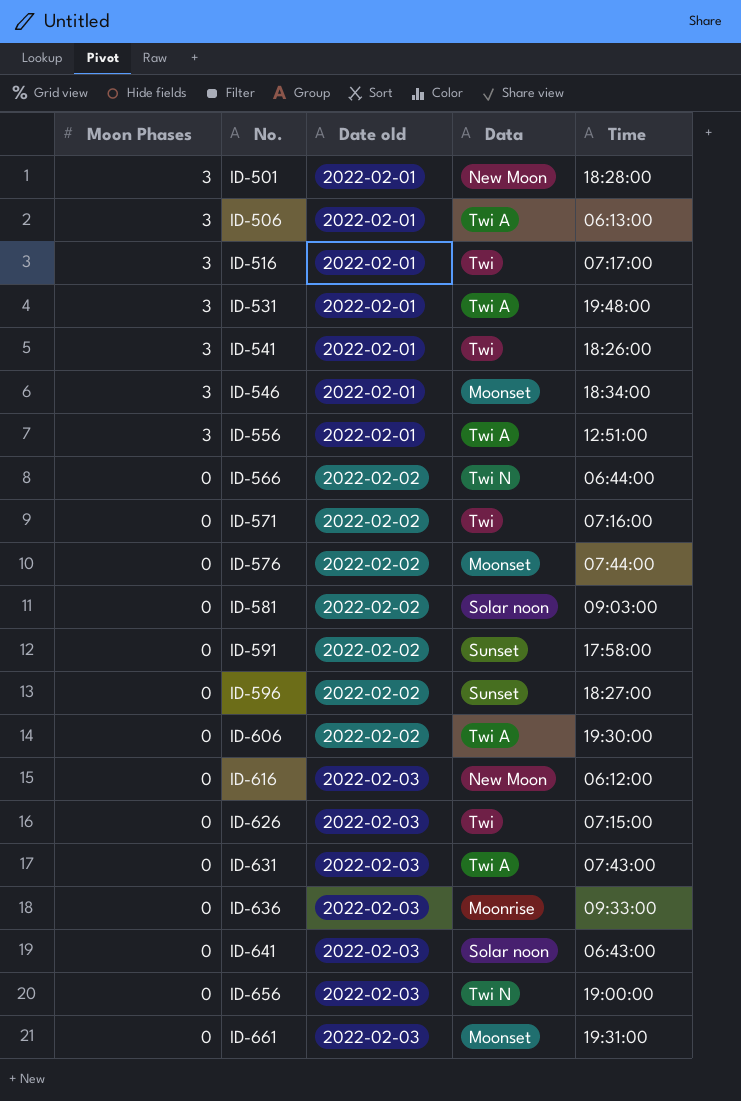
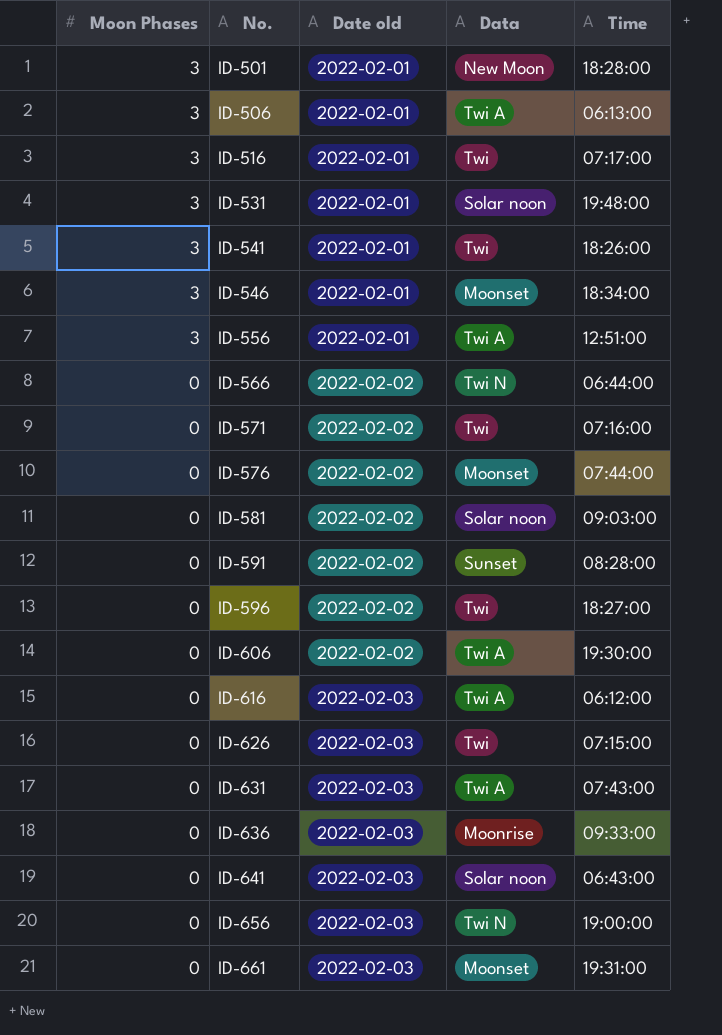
ID-531 | Data: Twi A -> Solar noon
ID-591 | Time: 17:58:00 -> 08:28:00
ID-596 | Data: Sunset -> Twi
ID-616 | Data: New Moon -> Twi A

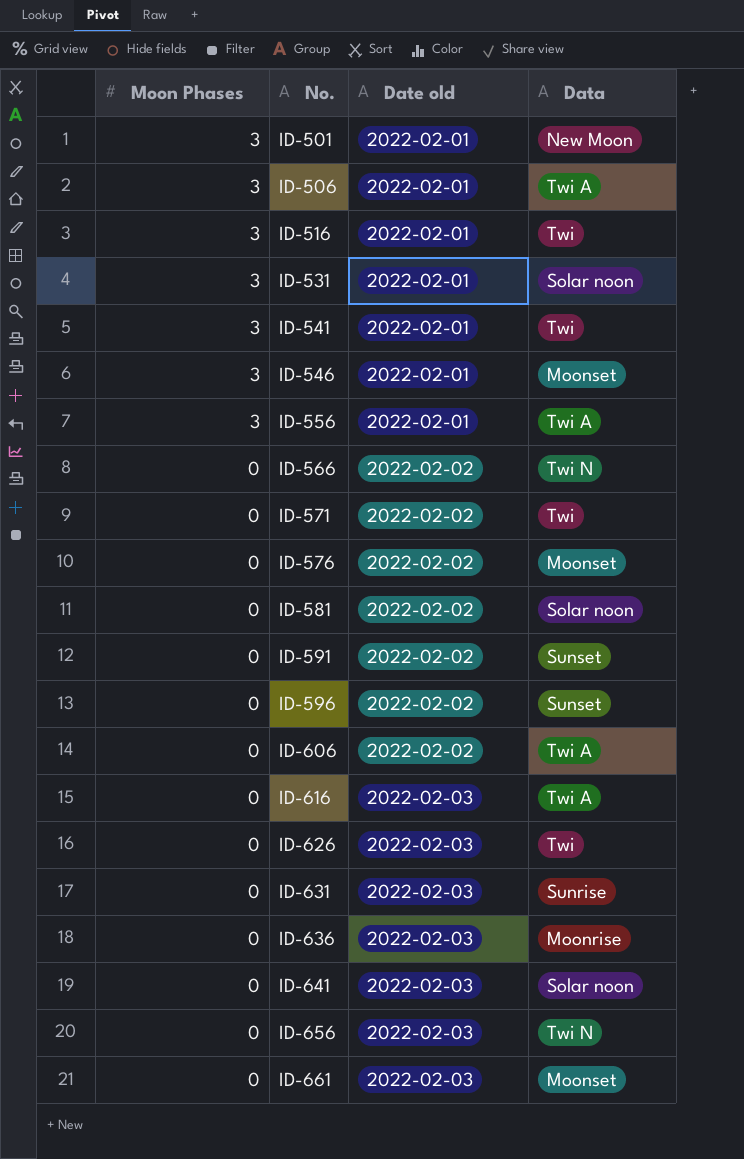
column Time | position: 5 -> none
ID-596 | Data: Twi -> Sunset
ID-631 | Data: Twi A -> Sunrise

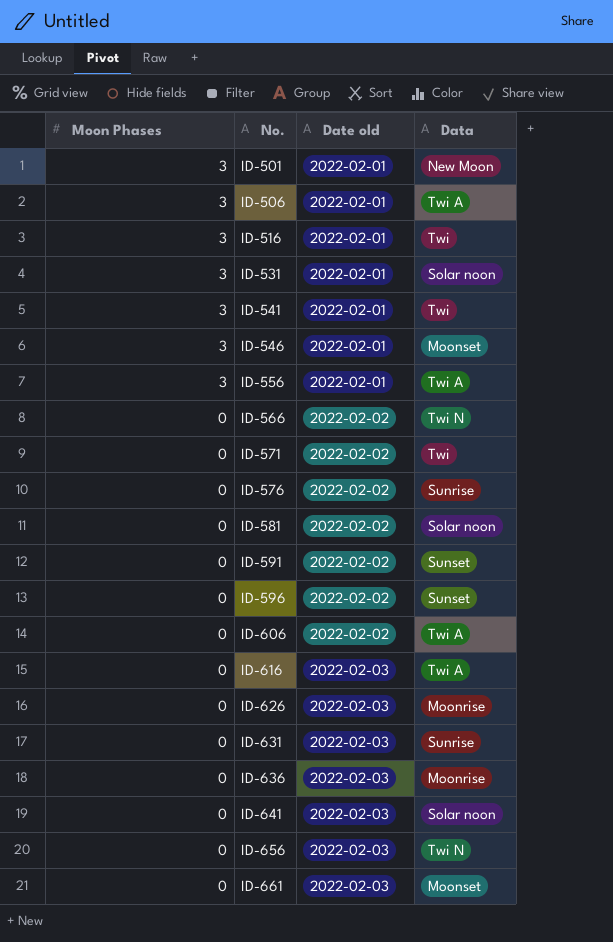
ID-576 | Data: Moonset -> Sunrise
ID-626 | Data: Twi -> Moonrise

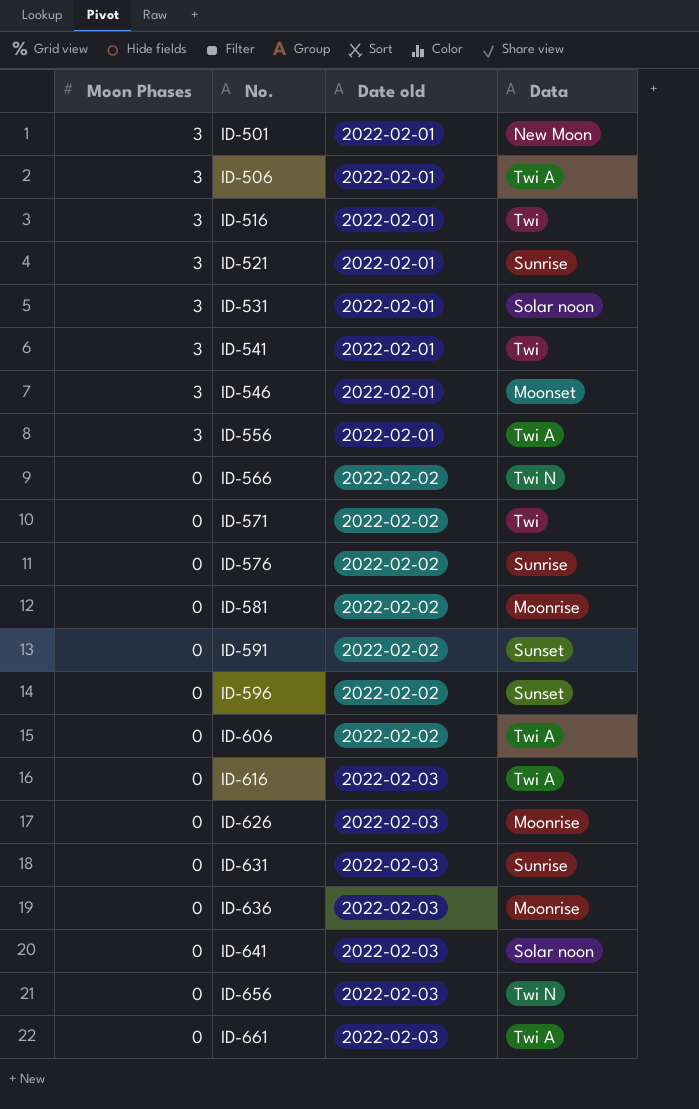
row ID-521: none -> 3 | 2022-02-01 | Sunrise
ID-581 | Data: Solar noon -> Moonrise
ID-661 | Data: Moonset -> Twi A

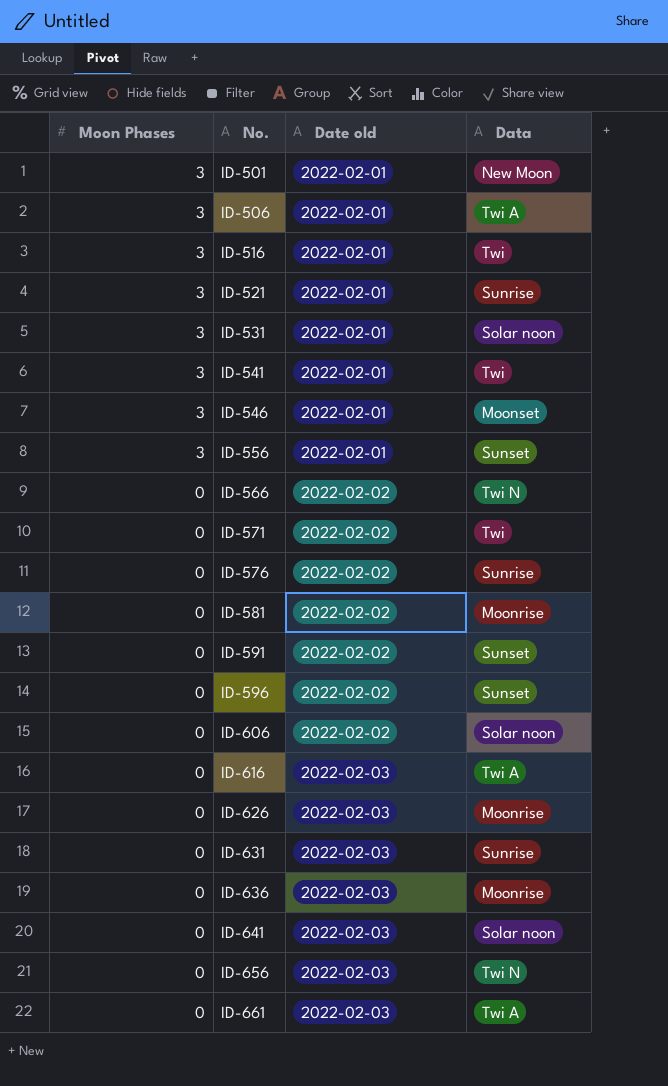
ID-556 | Data: Twi A -> Sunset
ID-606 | Data: Twi A -> Solar noon

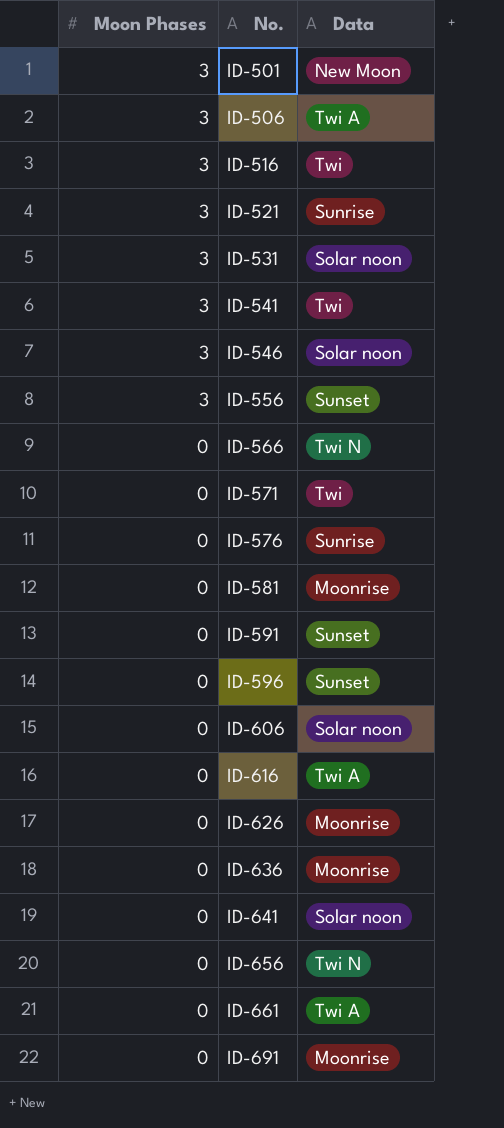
column Date old | position: 3 -> none
row ID-631: 0 | 2022-02-03 | Sunrise -> none
ID-546 | Data: Moonset -> Solar noon
row ID-691: none -> 0 | Moonrise

